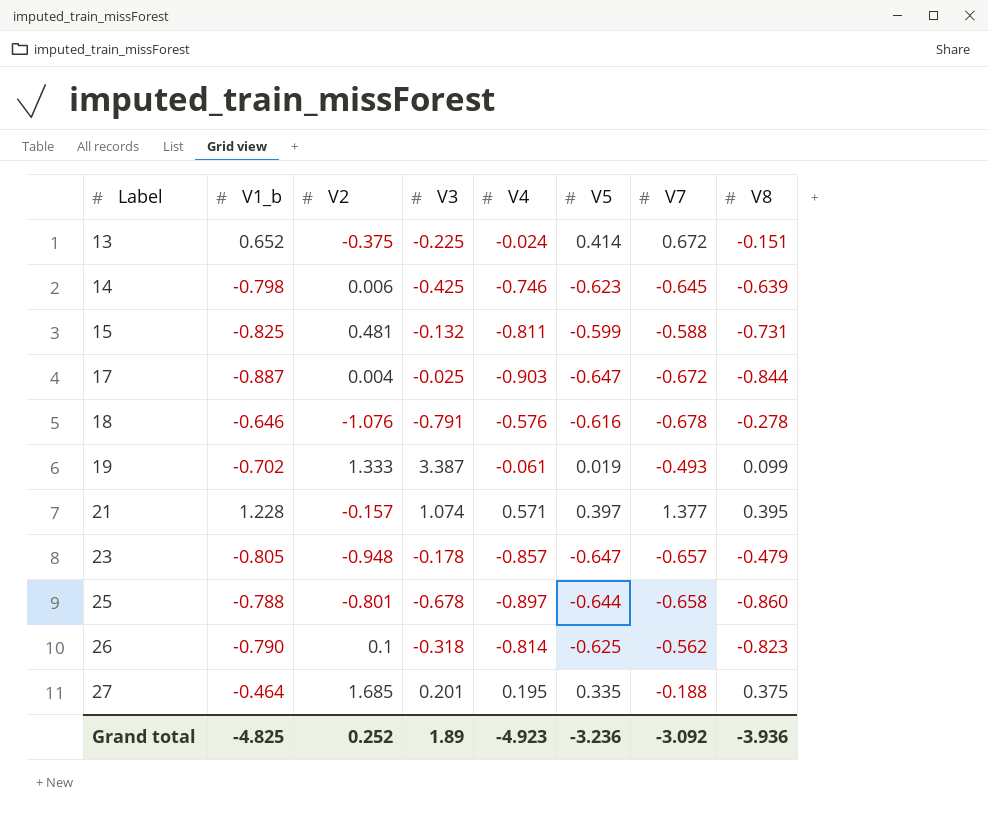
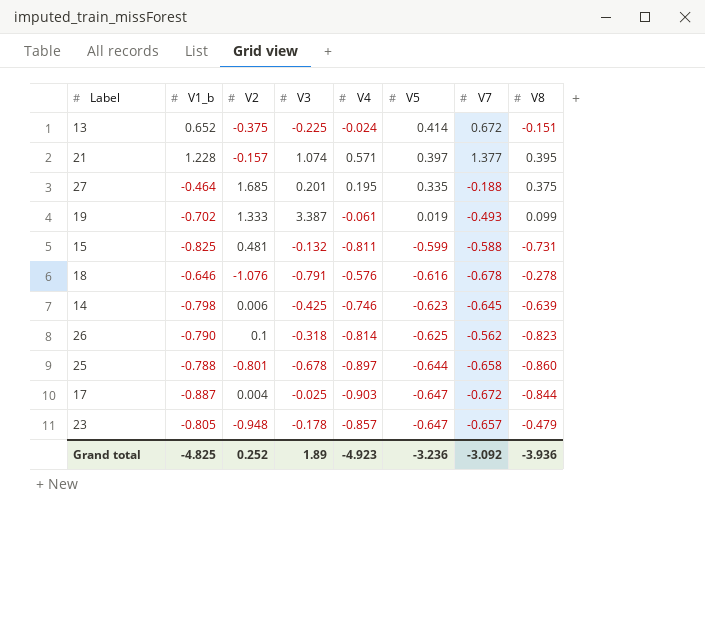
row order: Label ascending -> V5 descending

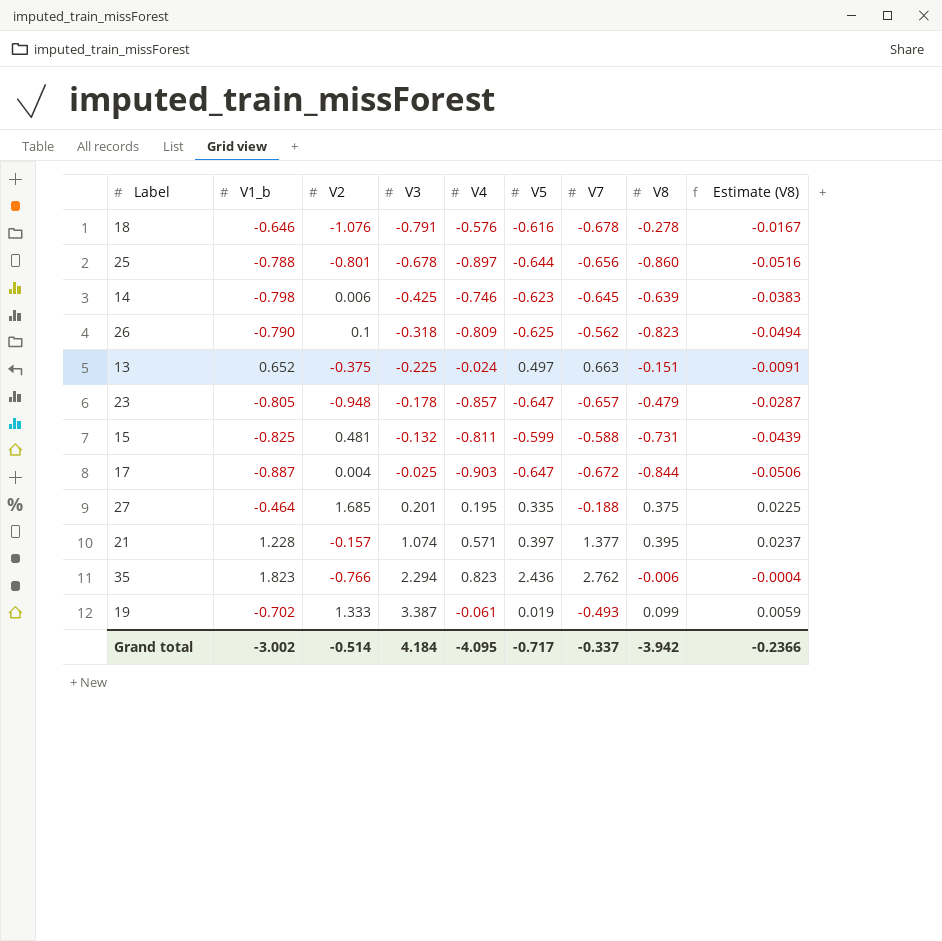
row order: V5 descending -> V3 ascending
column Estimate (V8) | formula: none -> [V8] * 0.06
25 | V7: -0.658 -> -0.656
26 | V4: -0.814 -> -0.809
13 | V5: 0.414 -> 0.497
13 | V7: 0.672 -> 0.663
row 35: none -> 1.823 | -0.766 | 2.294 | 0.823 | 2.436 | 2.762 | -0.006 | -0.0004
Grand total | V1_b: -4.825 -> -3.002
Grand total | V2: 0.252 -> -0.514
Grand total | V3: 1.89 -> 4.184
Grand total | V4: -4.923 -> -4.095
Grand total | V5: -3.236 -> -0.717
Grand total | V7: -3.092 -> -0.337
Grand total | V8: -3.936 -> -3.942

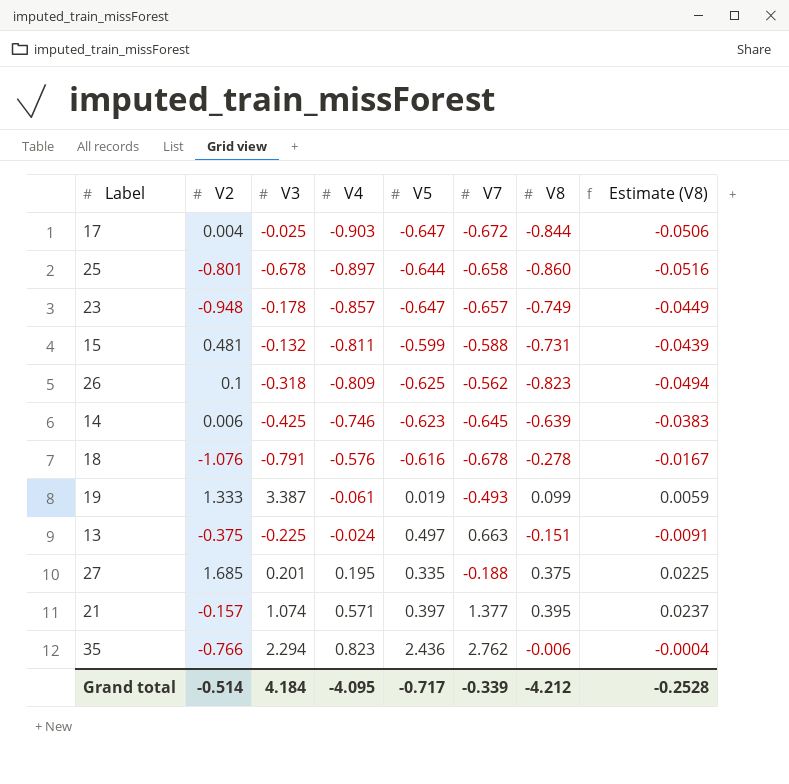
row order: V3 ascending -> V4 ascending
column V1_b | position: 2 -> none
25 | V7: -0.656 -> -0.658
23 | V8: -0.479 -> -0.749
23 | Estimate (V8): -0.0287 -> -0.0449
Grand total | V7: -0.337 -> -0.339
Grand total | V8: -3.942 -> -4.212
Grand total | Estimate (V8): -0.2366 -> -0.2528

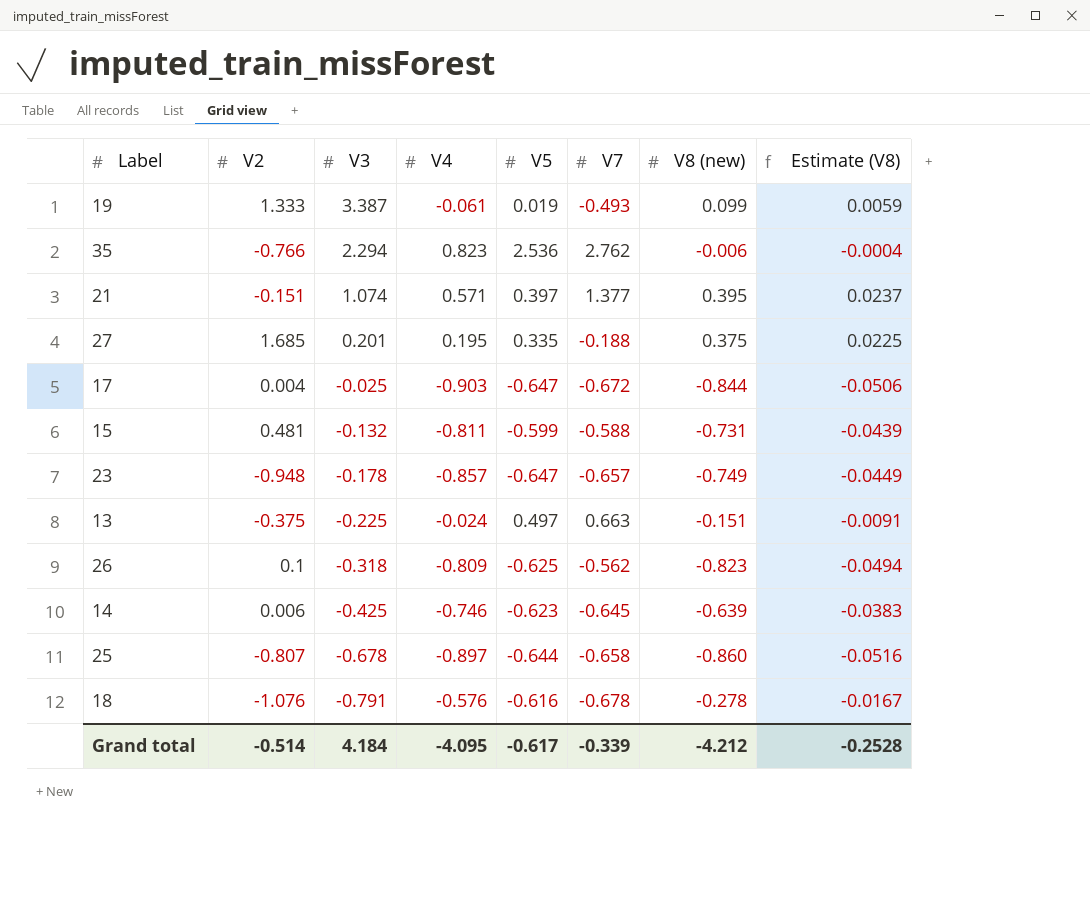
row order: V4 ascending -> V3 descending
column name: V8 -> V8 (new)
35 | V5: 2.436 -> 2.536
21 | V2: -0.157 -> -0.151
25 | V2: -0.801 -> -0.807
Grand total | V5: -0.717 -> -0.617

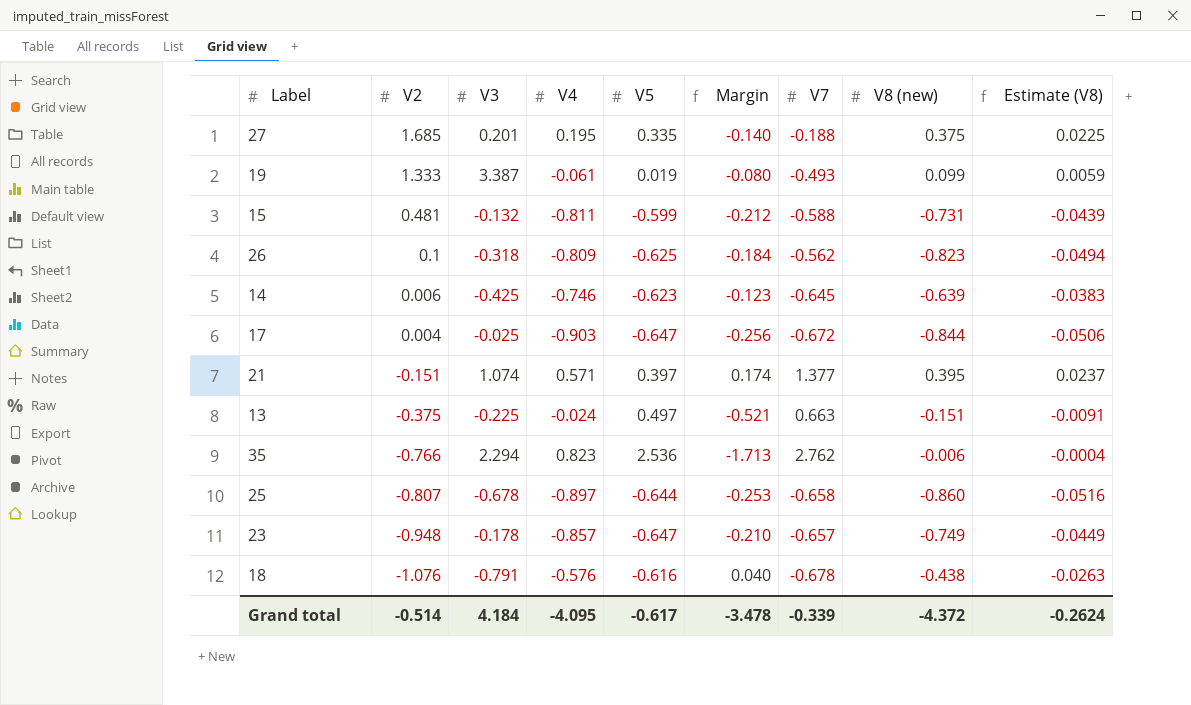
row order: V3 descending -> V2 descending
column Margin | formula: none -> [V4] - [V5]
18 | V8 (new): -0.278 -> -0.438
18 | Estimate (V8): -0.0167 -> -0.0263
Grand total | V8 (new): -4.212 -> -4.372
Grand total | Estimate (V8): -0.2528 -> -0.2624

